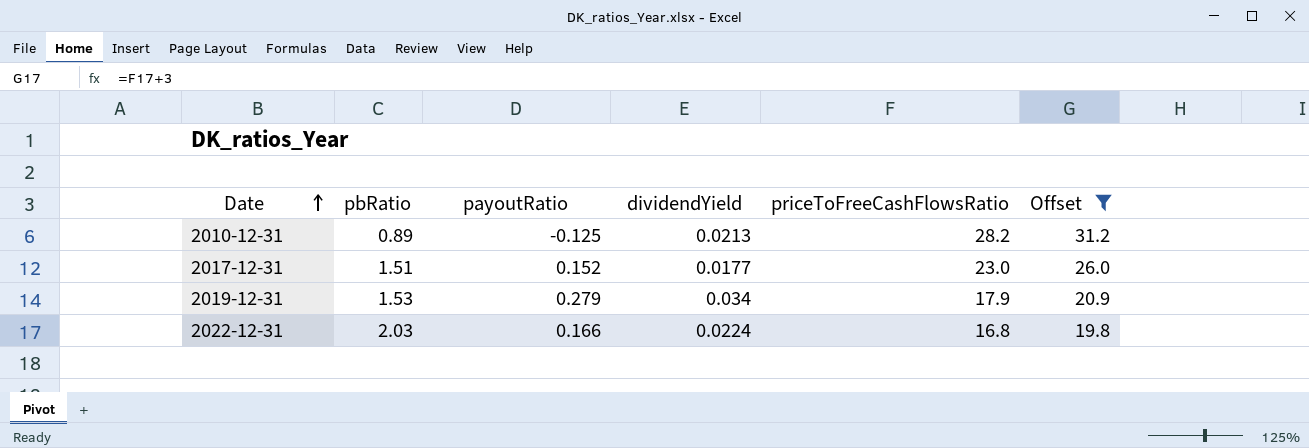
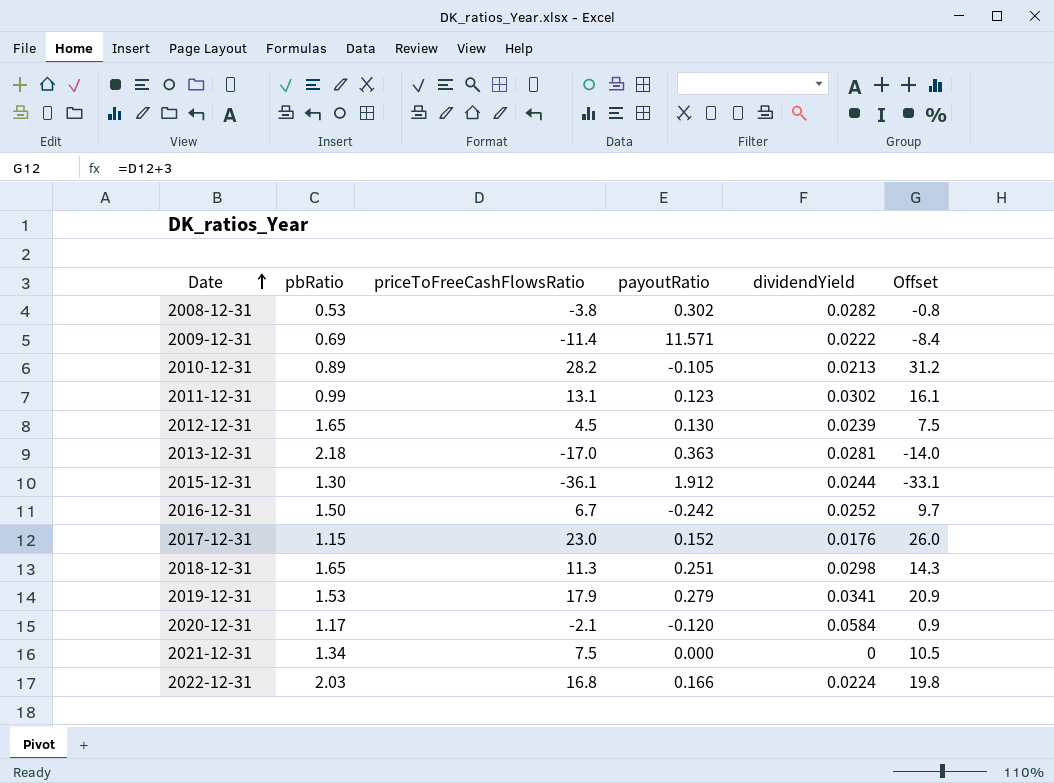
filter: Offset >= 19.8 -> none
column priceToFreeCashFlowsRatio | position: 5 -> 3
2010-12-31 | payoutRatio: -0.125 -> -0.105
2017-12-31 | pbRatio: 1.51 -> 1.15
2017-12-31 | dividendYield: 0.0177 -> 0.0176
2019-12-31 | dividendYield: 0.034 -> 0.0341

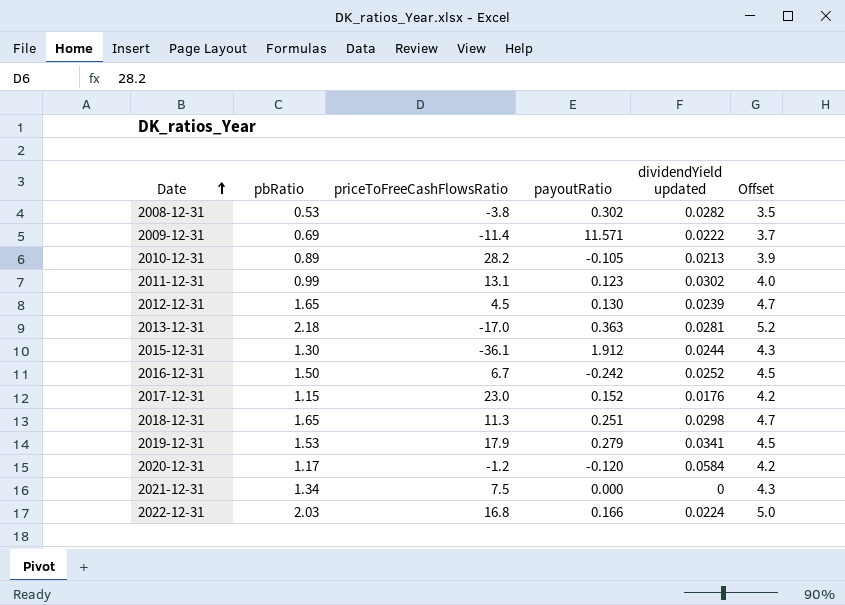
column name: dividendYield -> dividendYield updated
column Offset | formula: [priceToFreeCashFlowsRatio] + 3 -> [pbRatio] + 3
2020-12-31 | priceToFreeCashFlowsRatio: -2.1 -> -1.2

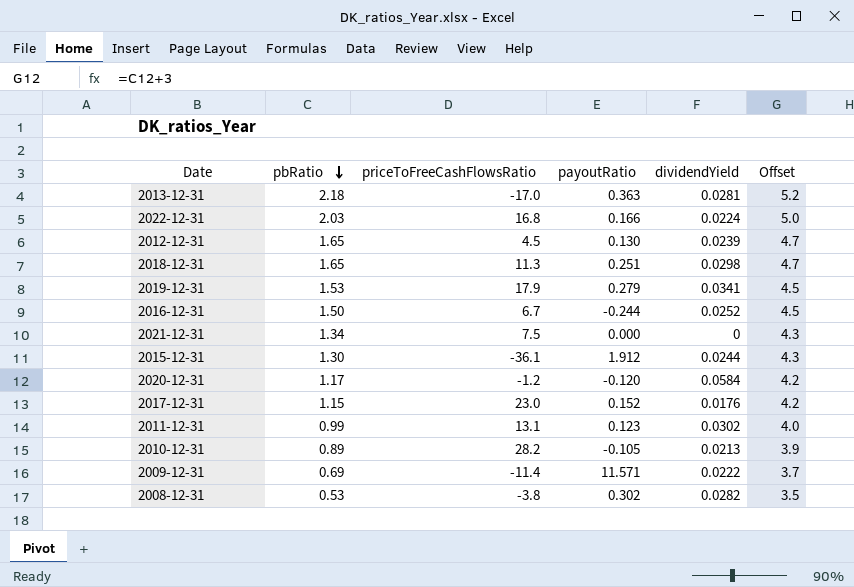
row order: Date ascending -> pbRatio descending
column name: dividendYield updated -> dividendYield
2016-12-31 | payoutRatio: -0.242 -> -0.244

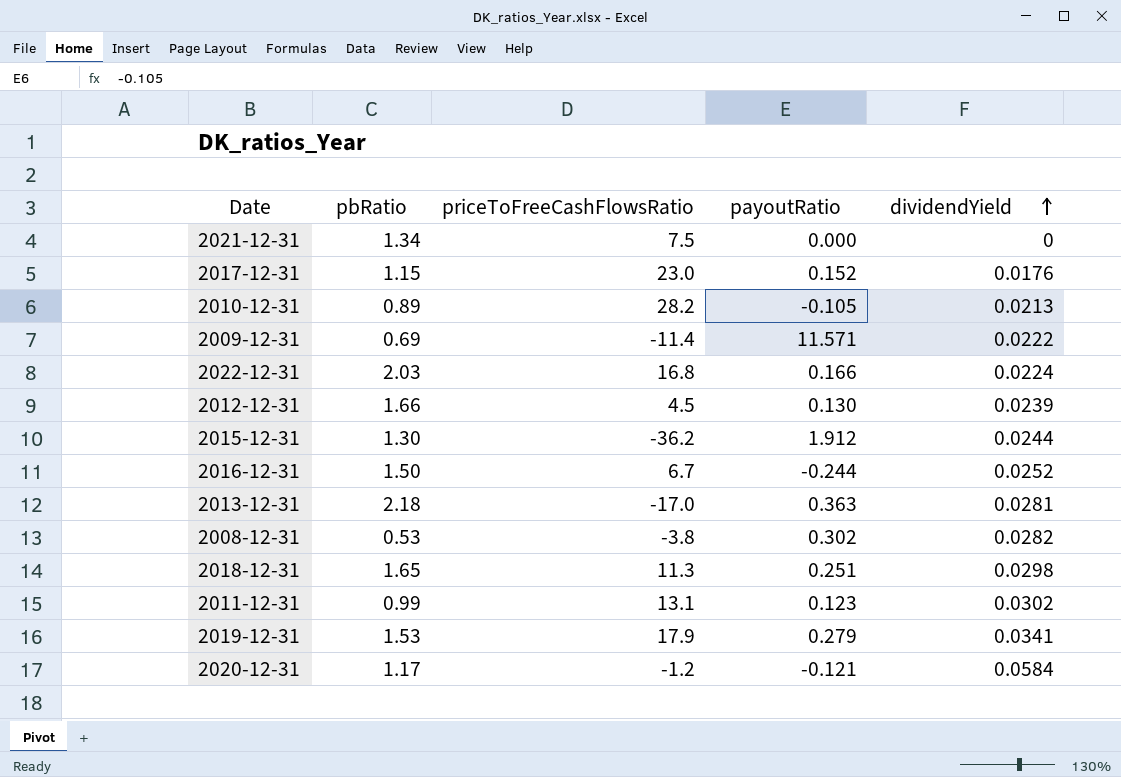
row order: pbRatio descending -> dividendYield ascending
column Offset | formula: [pbRatio] + 3 -> none
2012-12-31 | pbRatio: 1.65 -> 1.66
2015-12-31 | priceToFreeCashFlowsRatio: -36.1 -> -36.2
2020-12-31 | payoutRatio: -0.120 -> -0.121

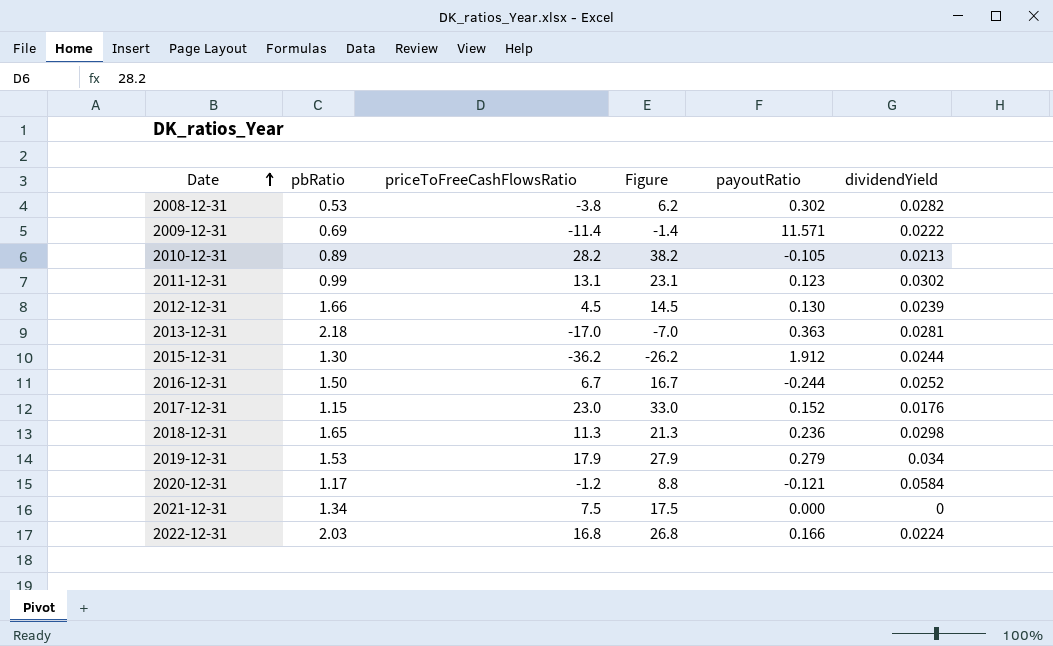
row order: dividendYield ascending -> Date ascending
column Figure | formula: none -> [priceToFreeCashFlowsRatio] + 10
2018-12-31 | payoutRatio: 0.251 -> 0.236
2019-12-31 | dividendYield: 0.0341 -> 0.034

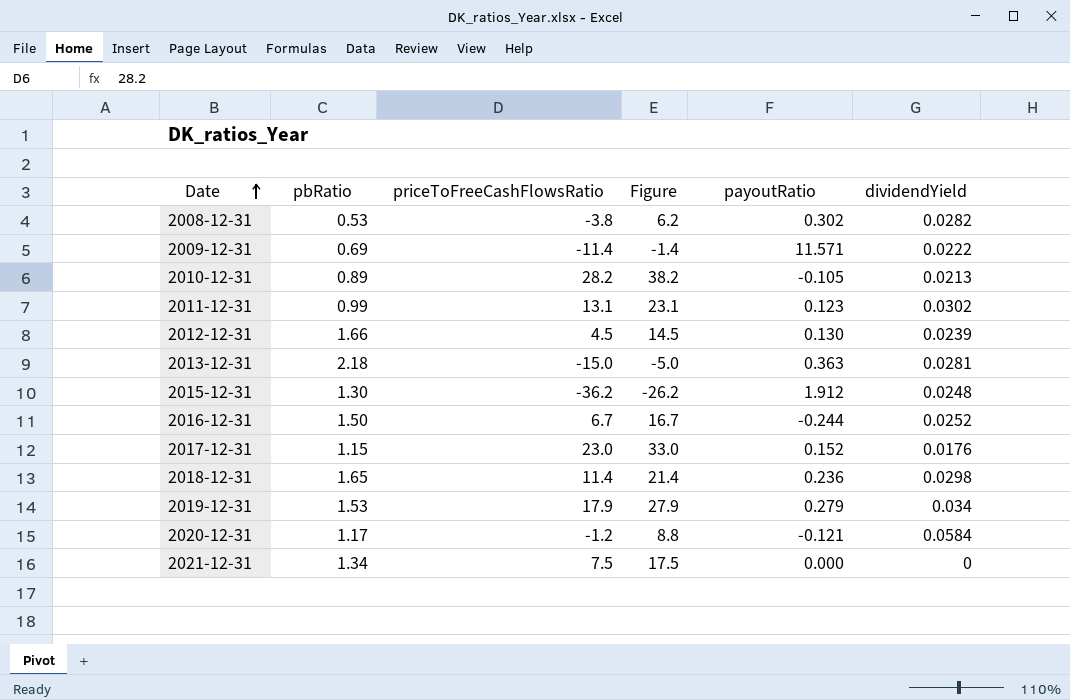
row 2022-12-31: 2.03 | 16.8 | 26.8 | 0.166 | 0.0224 -> none
2013-12-31 | priceToFreeCashFlowsRatio: -17.0 -> -15.0
2013-12-31 | Figure: -7.0 -> -5.0
2015-12-31 | dividendYield: 0.0244 -> 0.0248
2018-12-31 | priceToFreeCashFlowsRatio: 11.3 -> 11.4
2018-12-31 | Figure: 21.3 -> 21.4

